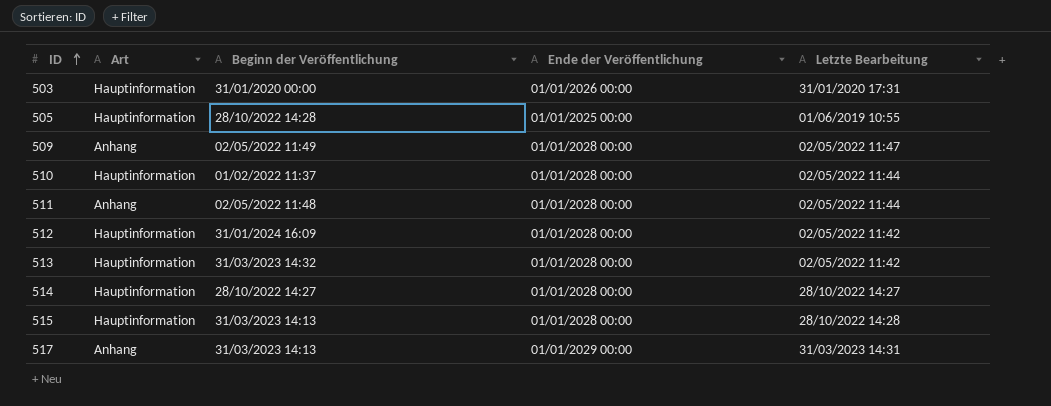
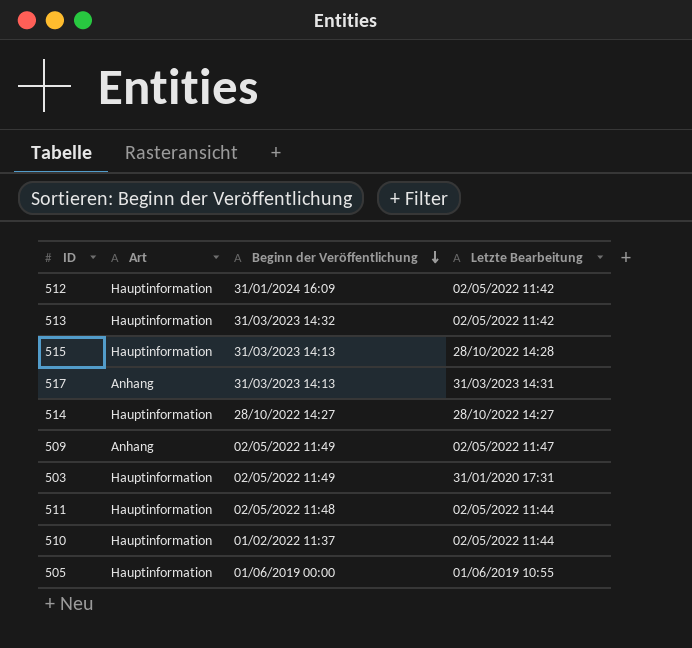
row order: ID ascending -> Beginn der Veröffentlichung descending
column Ende der Veröffentlichung | position: 4 -> none
503 | Beginn der Veröffentlichung: 31/01/2020 00:00 -> 02/05/2022 11:49
511 | Art: Anhang -> Hauptinformation
505 | Beginn der Veröffentlichung: 28/10/2022 14:28 -> 01/06/2019 00:00

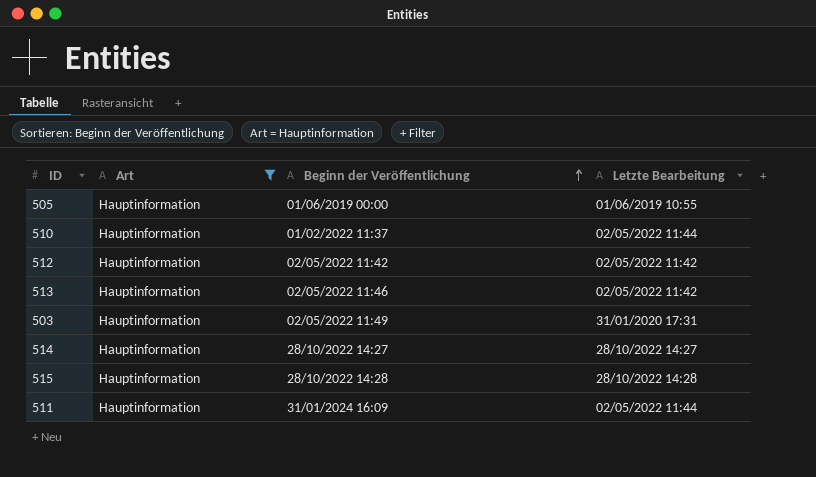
filter: none -> Art = Hauptinformation
row order: Beginn der Veröffentlichung descending -> Beginn der Veröffentlichung ascending
512 | Beginn der Veröffentlichung: 31/01/2024 16:09 -> 02/05/2022 11:42
513 | Beginn der Veröffentlichung: 31/03/2023 14:32 -> 02/05/2022 11:46
515 | Beginn der Veröffentlichung: 31/03/2023 14:13 -> 28/10/2022 14:28
511 | Beginn der Veröffentlichung: 02/05/2022 11:48 -> 31/01/2024 16:09

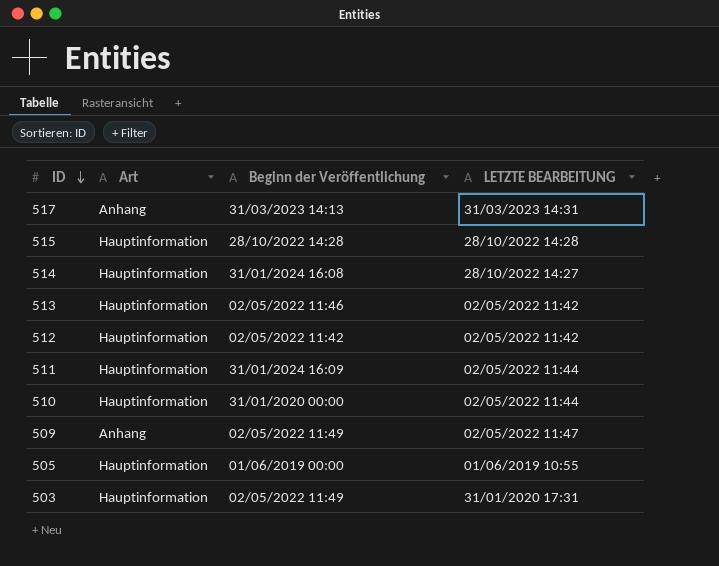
filter: Art = Hauptinformation -> none
row order: Beginn der Veröffentlichung ascending -> ID descending
column name: Letzte Bearbeitung -> LETZTE BEARBEITUNG
514 | Beginn der Veröffentlichung: 28/10/2022 14:27 -> 31/01/2024 16:08
510 | Beginn der Veröffentlichung: 01/02/2022 11:37 -> 31/01/2020 00:00

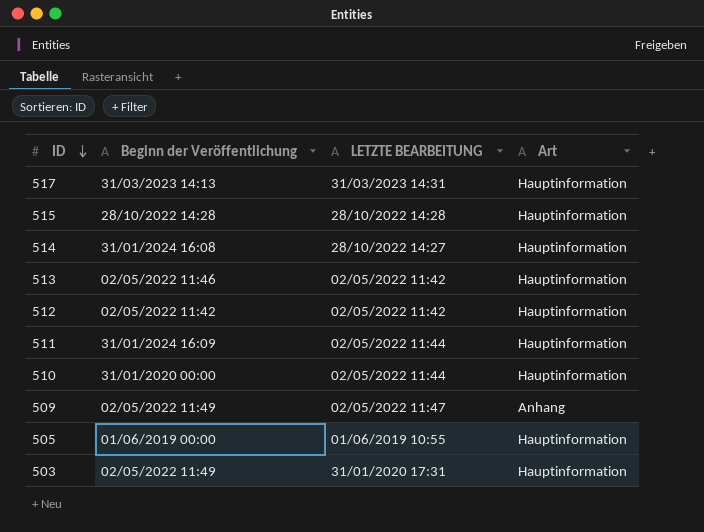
column Art | position: 2 -> 4
517 | Art: Anhang -> Hauptinformation

